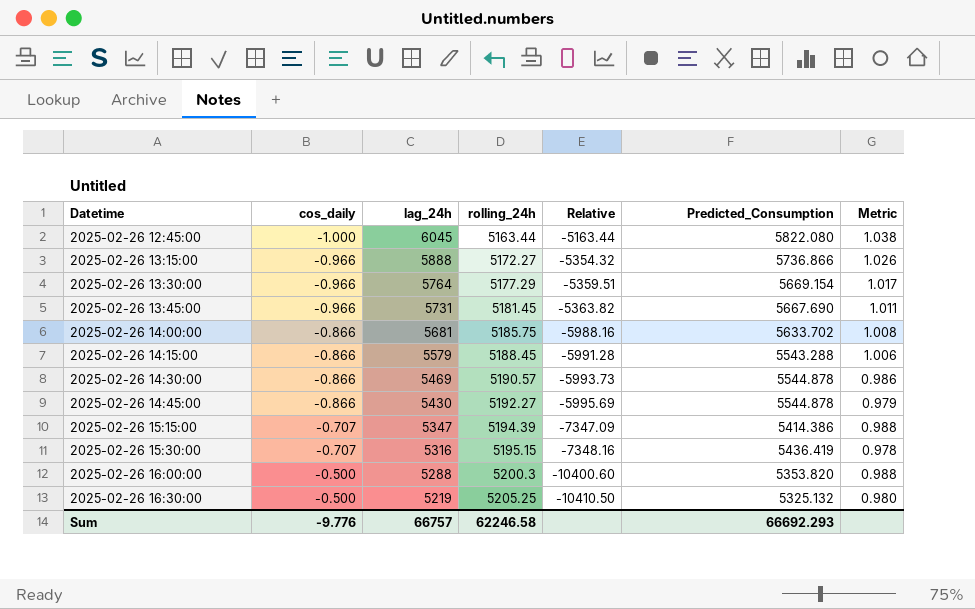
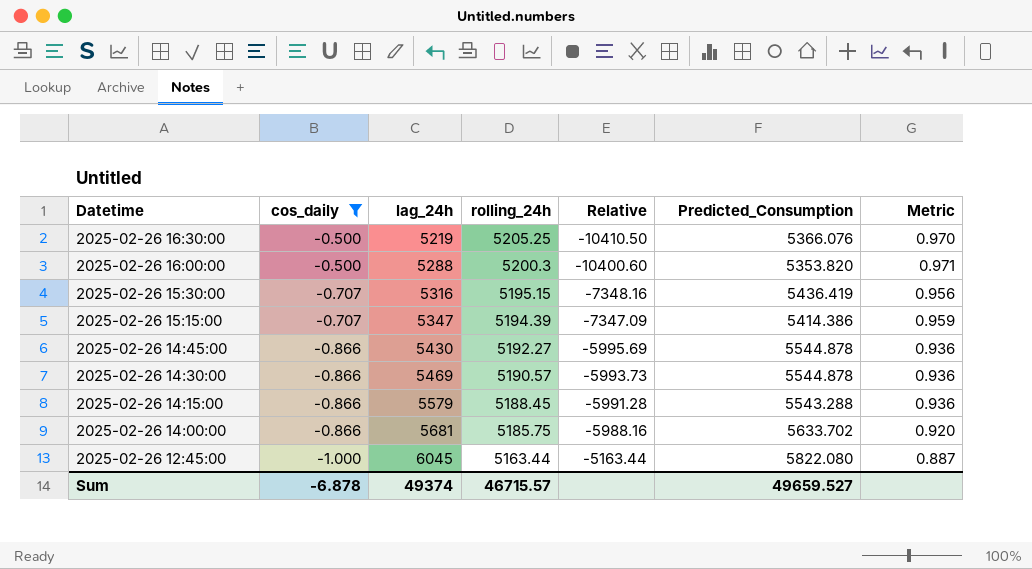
filter: none -> cos_daily != -0.966
row order: Datetime ascending -> Datetime descending
column Metric | formula: [lag_24h] / [Predicted_Consumption] -> [rolling_24h] / [Predicted_Consumption]
2025-02-26 16:30:00 | Predicted_Consumption: 5325.132 -> 5366.076
Sum | cos_daily: -9.776 -> -6.878
Sum | lag_24h: 66757 -> 49374
Sum | rolling_24h: 62246.58 -> 46715.57
Sum | Predicted_Consumption: 66692.293 -> 49659.527

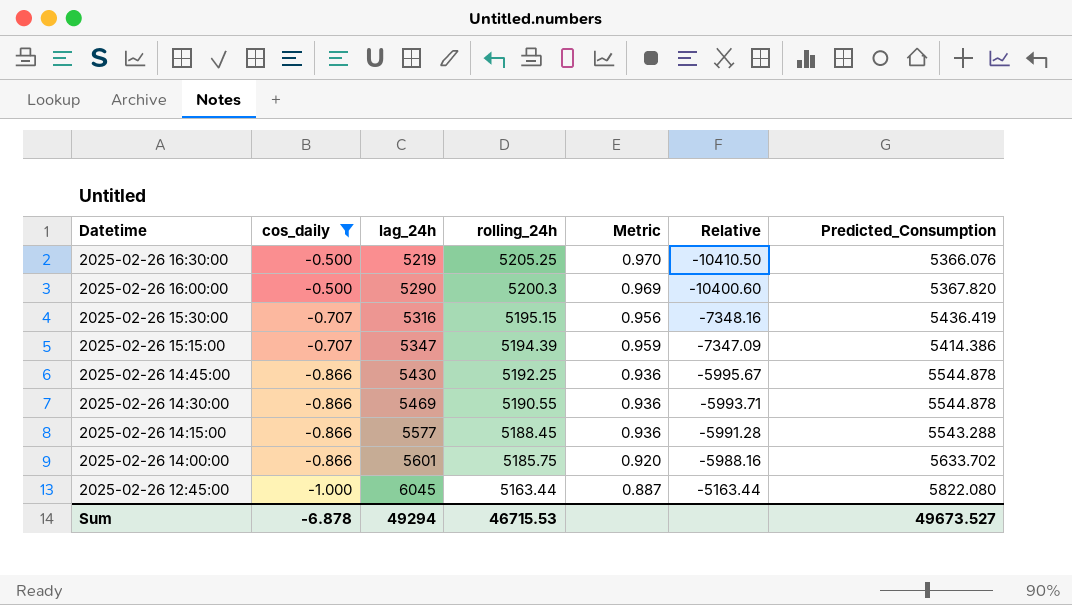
column Metric | position: 7 -> 5
2025-02-26 16:00:00 | lag_24h: 5288 -> 5290
2025-02-26 16:00:00 | Metric: 0.971 -> 0.969
2025-02-26 16:00:00 | Predicted_Consumption: 5353.820 -> 5367.820
2025-02-26 14:45:00 | rolling_24h: 5192.27 -> 5192.25
2025-02-26 14:45:00 | Relative: -5995.69 -> -5995.67
2025-02-26 14:30:00 | rolling_24h: 5190.57 -> 5190.55
2025-02-26 14:30:00 | Relative: -5993.73 -> -5993.71
2025-02-26 14:15:00 | lag_24h: 5579 -> 5577
2025-02-26 14:00:00 | lag_24h: 5681 -> 5601
Sum | lag_24h: 49374 -> 49294
Sum | rolling_24h: 46715.57 -> 46715.53
Sum | Predicted_Consumption: 49659.527 -> 49673.527

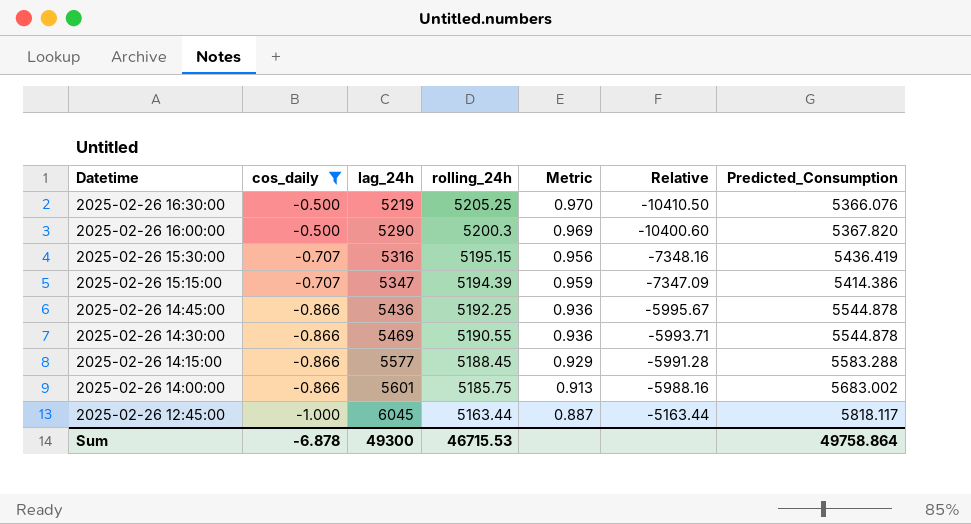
2025-02-26 14:45:00 | lag_24h: 5430 -> 5436
2025-02-26 14:15:00 | Metric: 0.936 -> 0.929
2025-02-26 14:15:00 | Predicted_Consumption: 5543.288 -> 5583.288
2025-02-26 14:00:00 | Metric: 0.920 -> 0.913
2025-02-26 14:00:00 | Predicted_Consumption: 5633.702 -> 5683.002
2025-02-26 12:45:00 | Predicted_Consumption: 5822.080 -> 5818.117
Sum | lag_24h: 49294 -> 49300
Sum | Predicted_Consumption: 49673.527 -> 49758.864

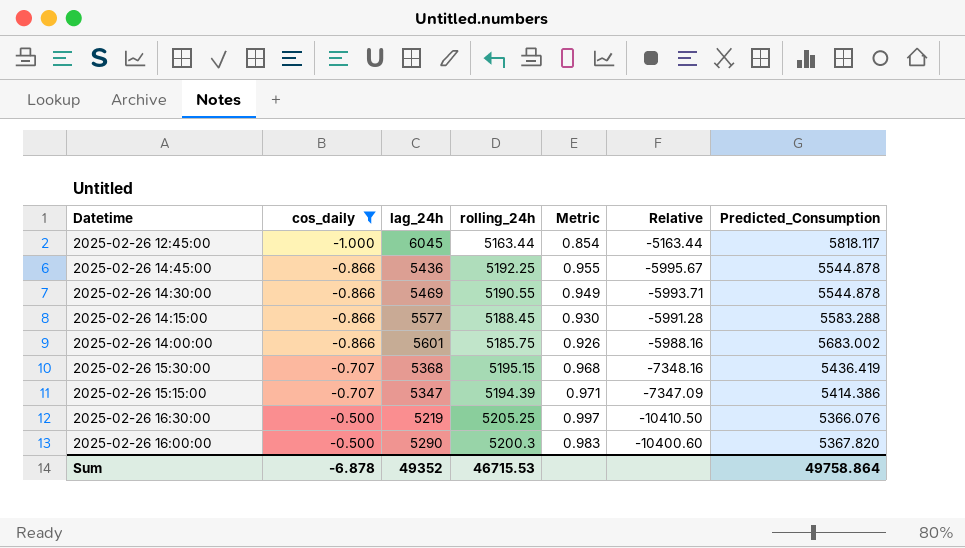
row order: Datetime descending -> cos_daily ascending
column Metric | formula: [rolling_24h] / [Predicted_Consumption] -> [rolling_24h] / [lag_24h]
2025-02-26 15:30:00 | lag_24h: 5316 -> 5368
Sum | lag_24h: 49300 -> 49352

